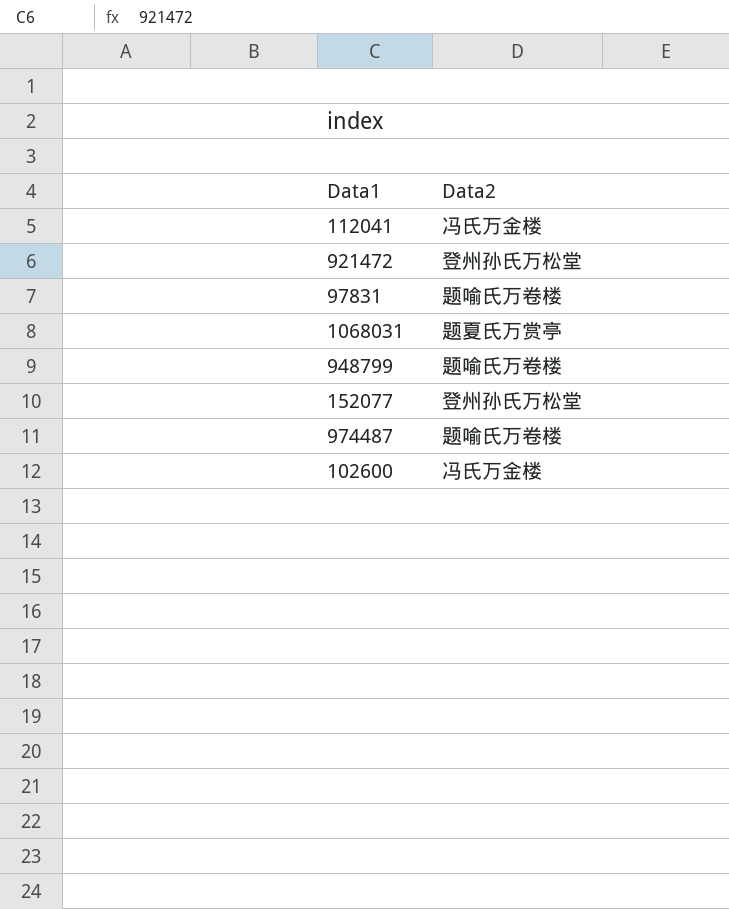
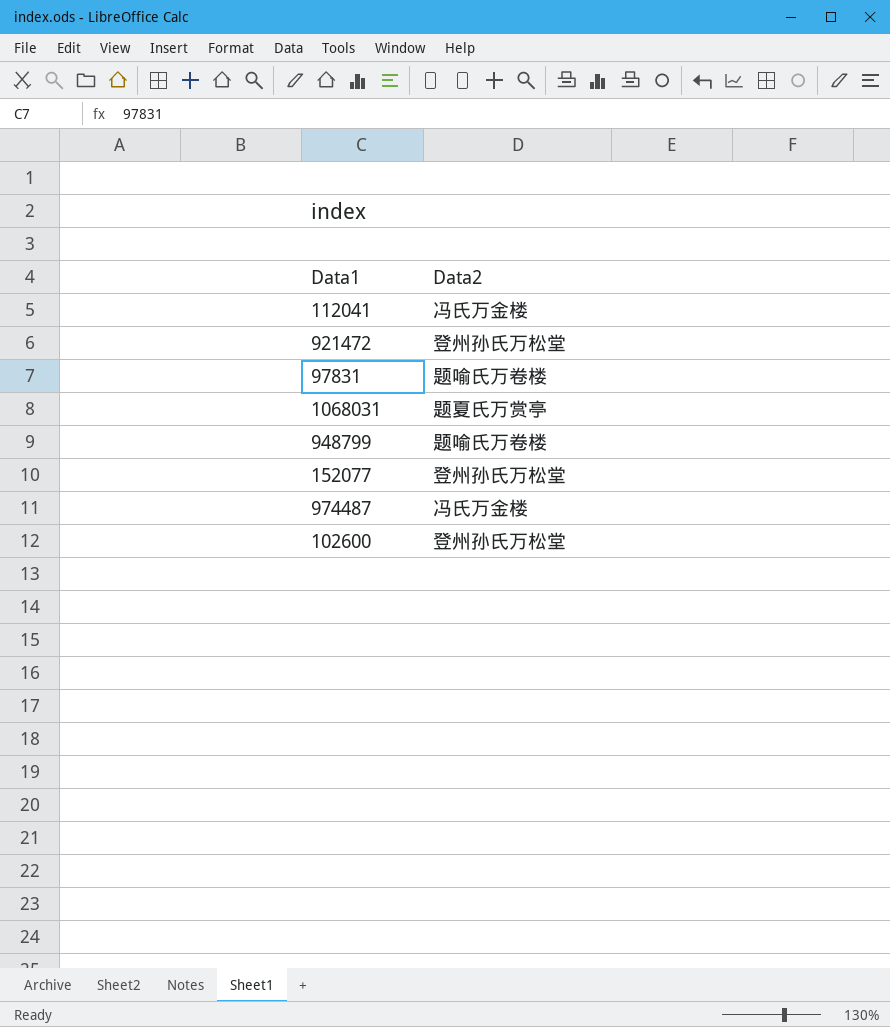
974487 | Data2: 题喻氏万卷楼 -> 冯氏万金楼
102600 | Data2: 冯氏万金楼 -> 登州孙氏万松堂

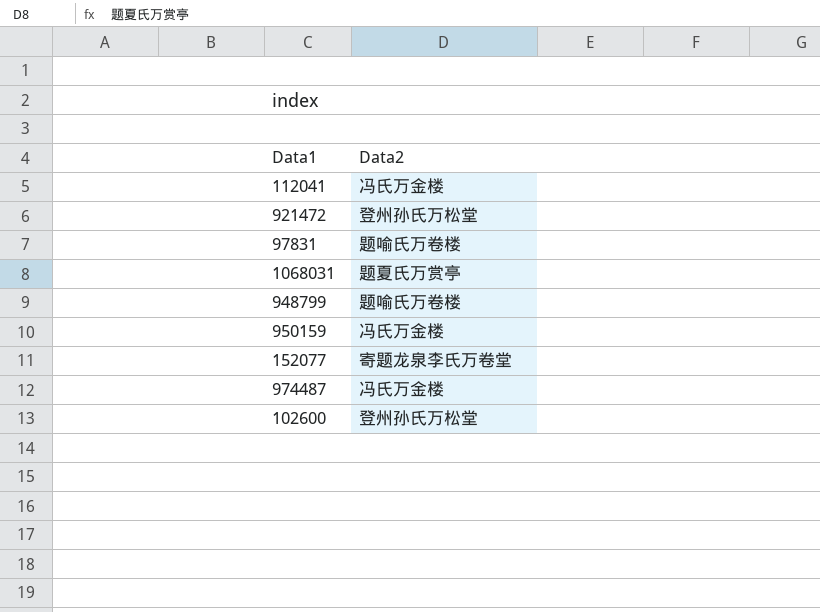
row 950159: none -> 冯氏万金楼
152077 | Data2: 登州孙氏万松堂 -> 寄题龙泉李氏万卷堂

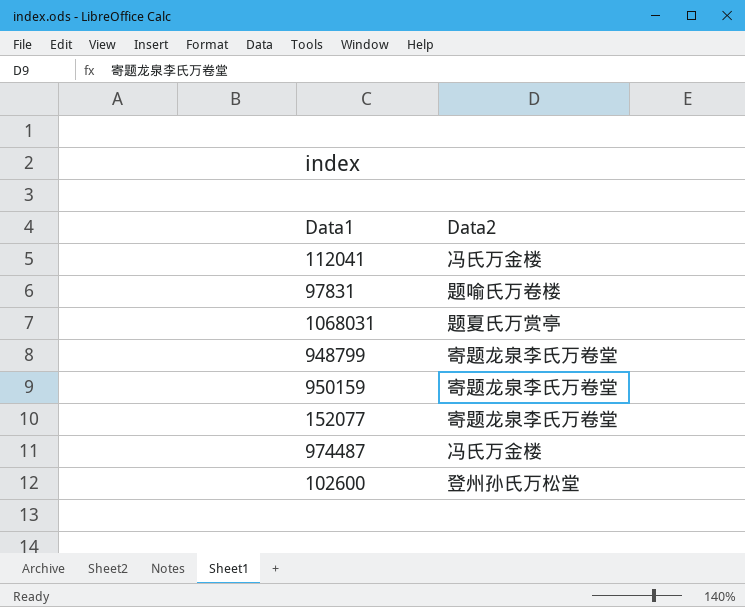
row 921472: 登州孙氏万松堂 -> none
948799 | Data2: 题喻氏万卷楼 -> 寄题龙泉李氏万卷堂
950159 | Data2: 冯氏万金楼 -> 寄题龙泉李氏万卷堂

